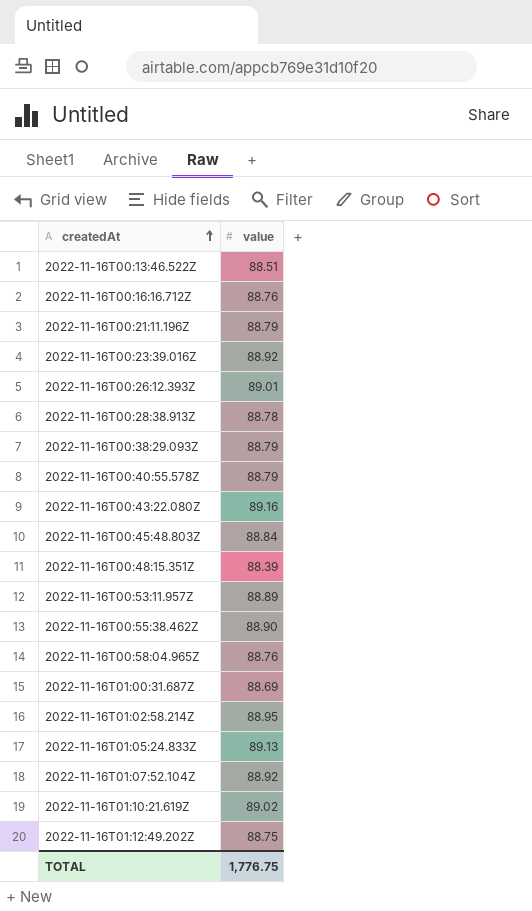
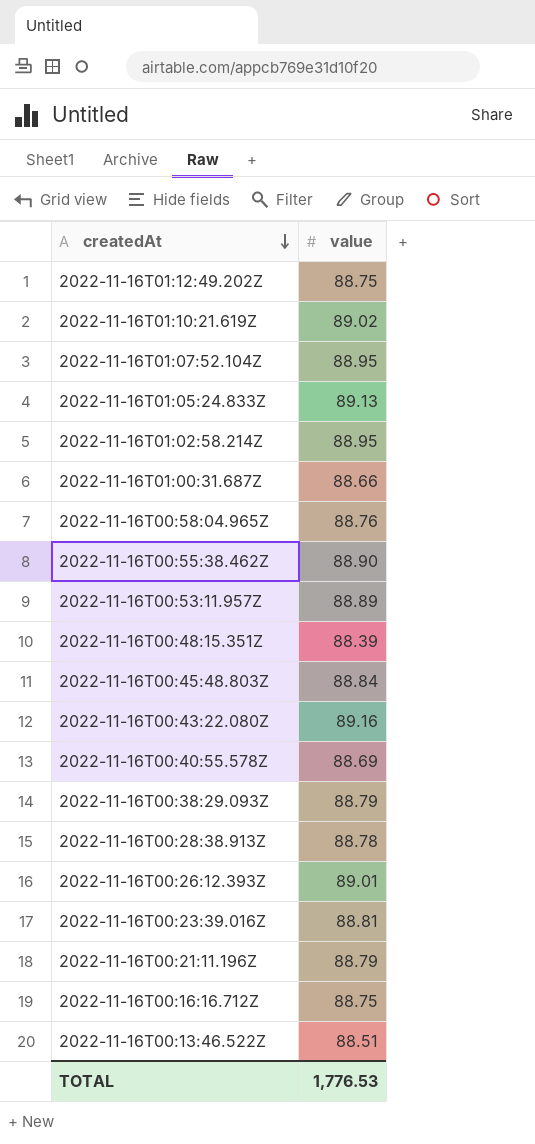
row order: createdAt ascending -> createdAt descending
2022-11-16T01:07:52.104Z | value: 88.92 -> 88.95
2022-11-16T01:00:31.687Z | value: 88.69 -> 88.66
2022-11-16T00:40:55.578Z | value: 88.79 -> 88.69
2022-11-16T00:23:39.016Z | value: 88.92 -> 88.81
2022-11-16T00:16:16.712Z | value: 88.76 -> 88.75
TOTAL | value: 1,776.75 -> 1,776.53

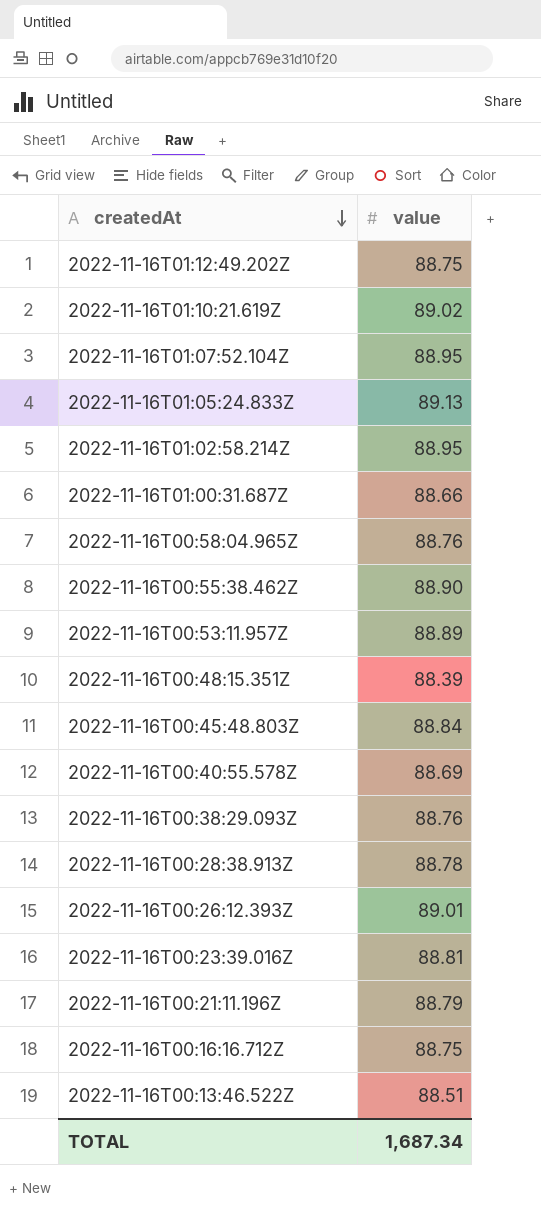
row 2022-11-16T00:43:22.080Z: 89.16 -> none
2022-11-16T00:38:29.093Z | value: 88.79 -> 88.76
TOTAL | value: 1,776.53 -> 1,687.34

